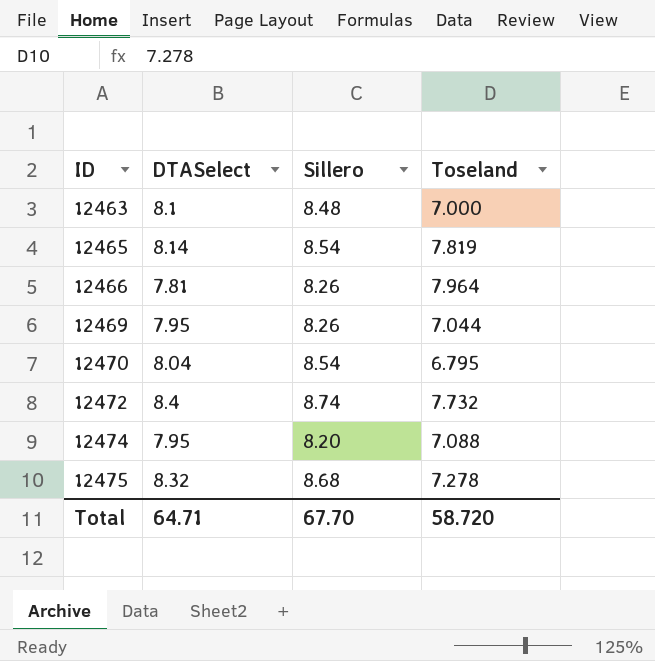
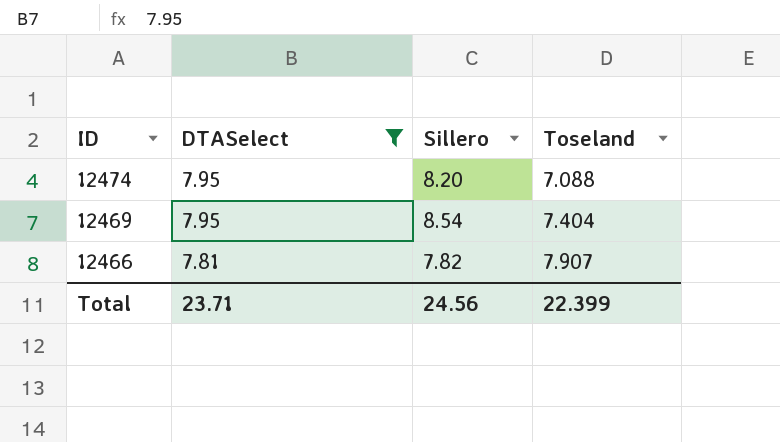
filter: none -> DTASelect <= 7.95
row order: ID ascending -> ID descending
12469 | Sillero: 8.26 -> 8.54
12469 | Toseland: 7.044 -> 7.404
12466 | Sillero: 8.26 -> 7.82
12466 | Toseland: 7.964 -> 7.907
Total | DTASelect: 64.71 -> 23.71
Total | Sillero: 67.70 -> 24.56
Total | Toseland: 58.720 -> 22.399

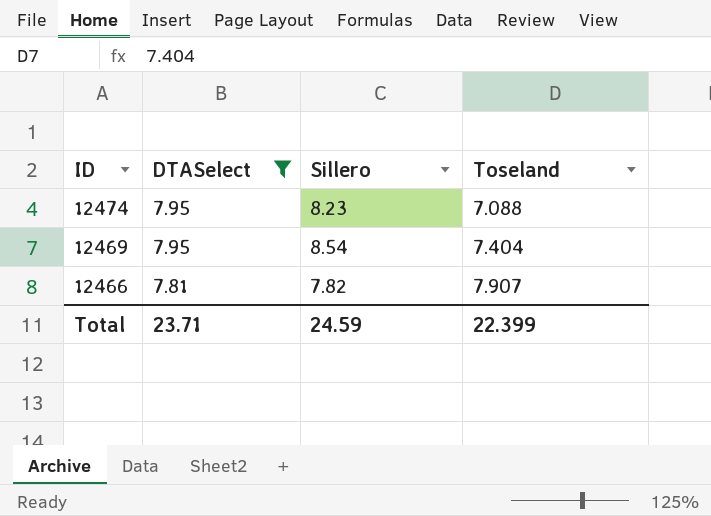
12474 | Sillero: 8.20 -> 8.23
Total | Sillero: 24.56 -> 24.59

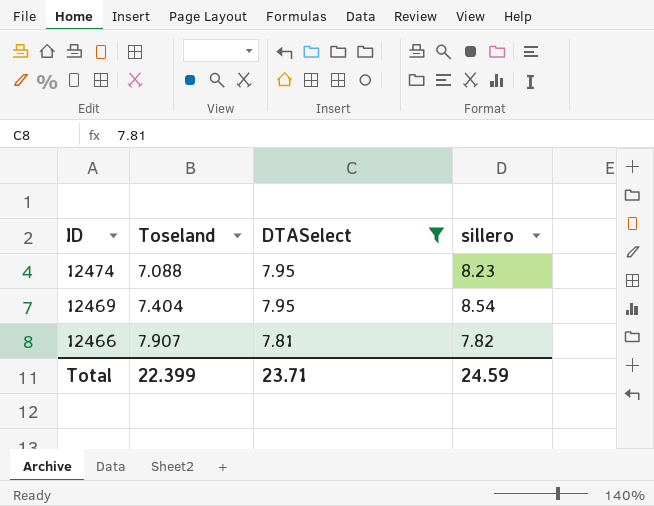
column Toseland | position: 4 -> 2
column name: Sillero -> sillero

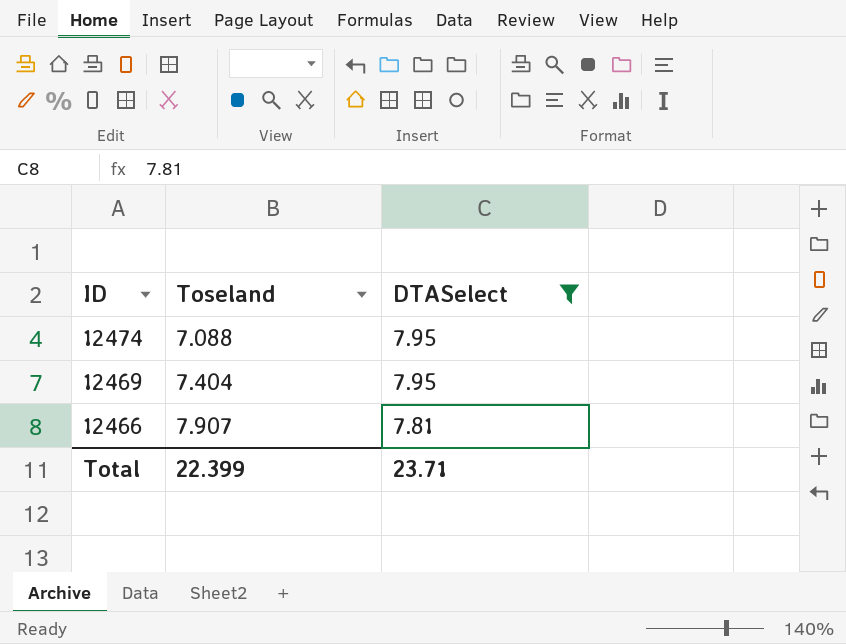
column sillero | position: 4 -> none

